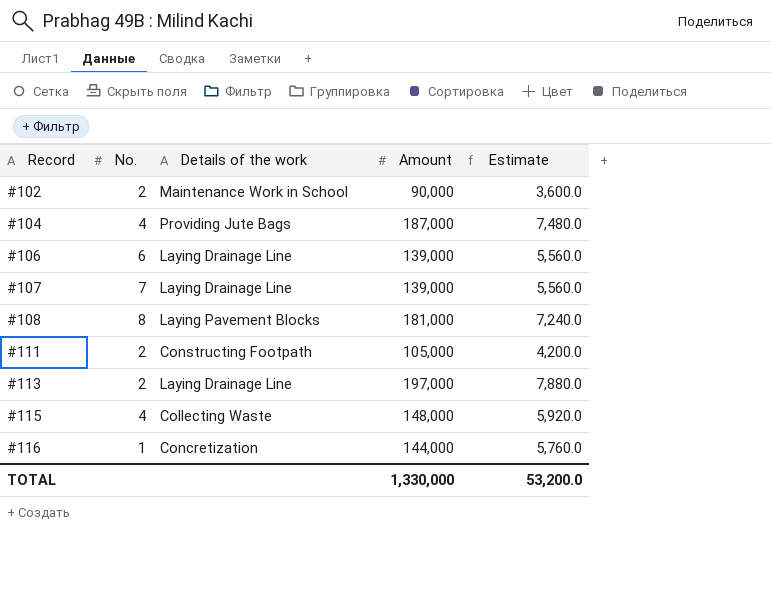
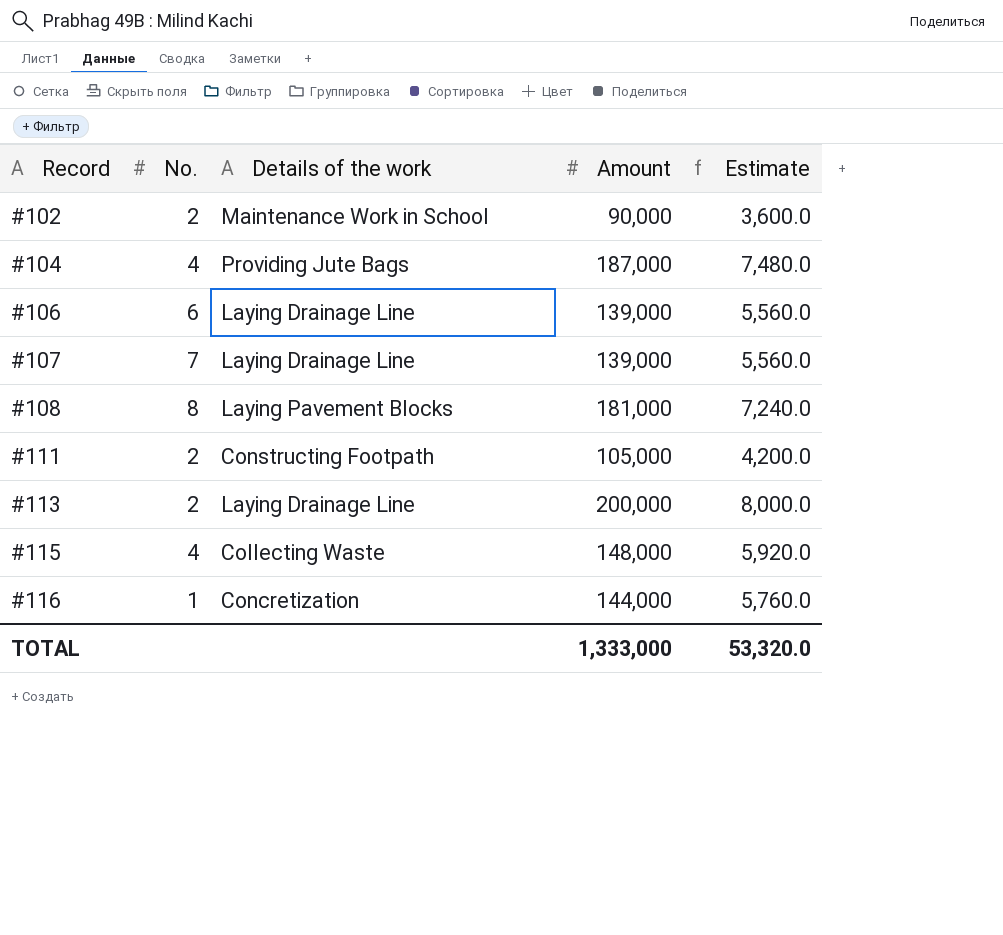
#113 | Amount: 197,000 -> 200,000
#113 | Estimate: 7,880.0 -> 8,000.0
TOTAL | Amount: 1,330,000 -> 1,333,000
TOTAL | Estimate: 53,200.0 -> 53,320.0

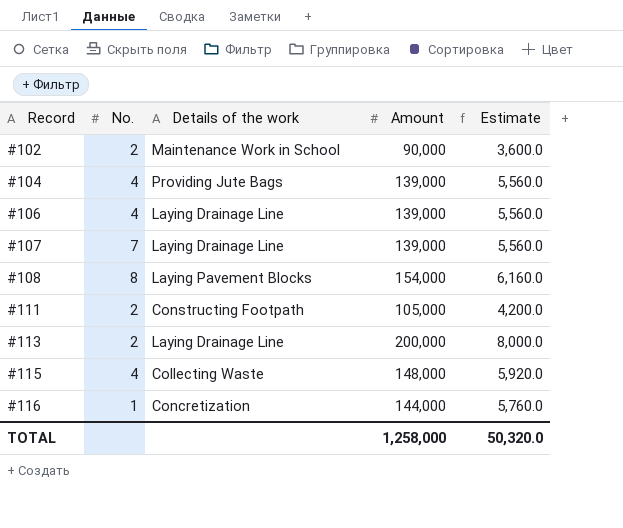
#104 | Amount: 187,000 -> 139,000
#104 | Estimate: 7,480.0 -> 5,560.0
#106 | No.: 6 -> 4
#108 | Amount: 181,000 -> 154,000
#108 | Estimate: 7,240.0 -> 6,160.0
TOTAL | Amount: 1,333,000 -> 1,258,000
TOTAL | Estimate: 53,320.0 -> 50,320.0

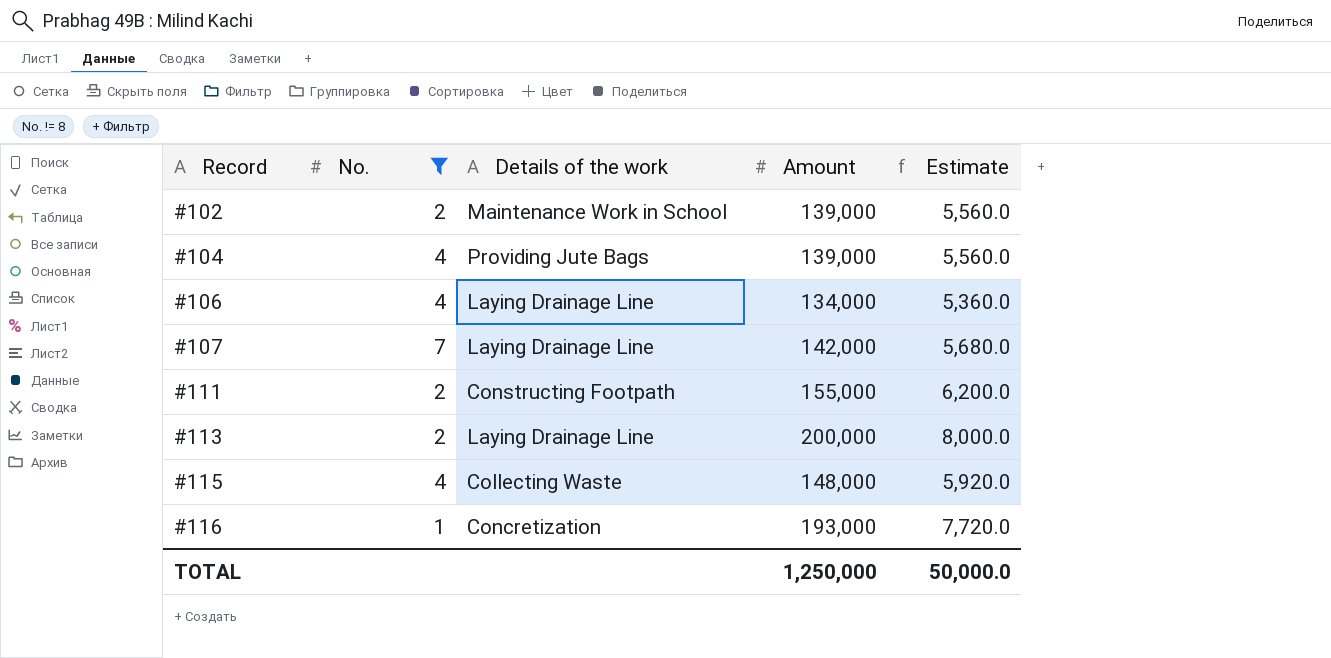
filter: none -> No. != 8
#102 | Amount: 90,000 -> 139,000
#102 | Estimate: 3,600.0 -> 5,560.0
#106 | Amount: 139,000 -> 134,000
#106 | Estimate: 5,560.0 -> 5,360.0
#107 | Amount: 139,000 -> 142,000
#107 | Estimate: 5,560.0 -> 5,680.0
#111 | Amount: 105,000 -> 155,000
#111 | Estimate: 4,200.0 -> 6,200.0
#116 | Amount: 144,000 -> 193,000
#116 | Estimate: 5,760.0 -> 7,720.0
TOTAL | Amount: 1,258,000 -> 1,250,000
TOTAL | Estimate: 50,320.0 -> 50,000.0

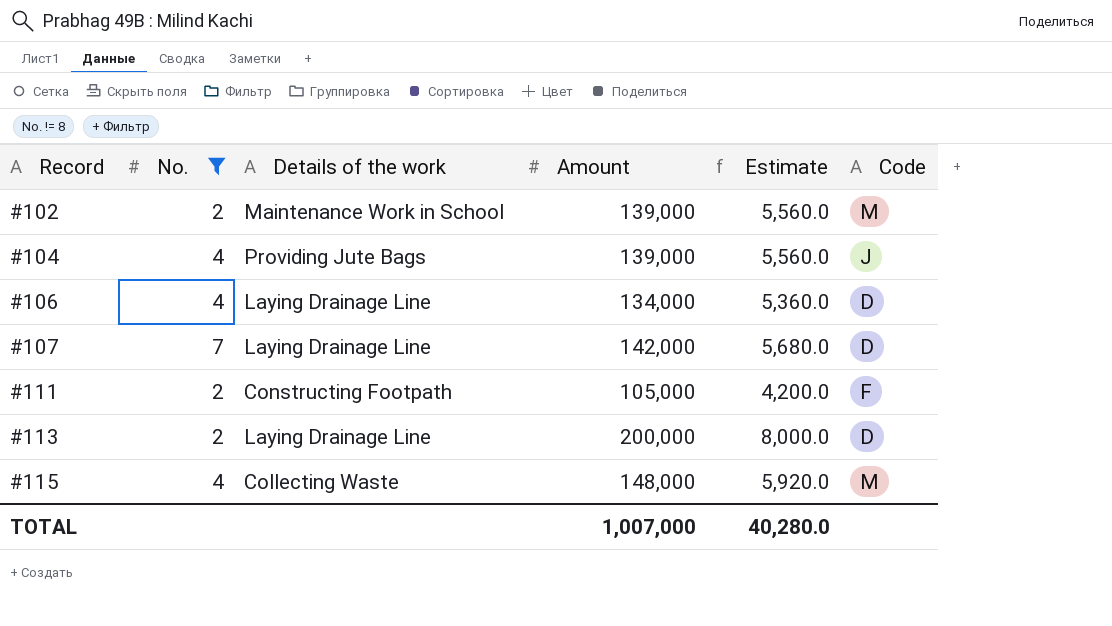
column Code | position: none -> 6
row #116: 1 | Concretization | 193,000 | 7,720.0 -> none
#111 | Amount: 155,000 -> 105,000
#111 | Estimate: 6,200.0 -> 4,200.0
TOTAL | Amount: 1,250,000 -> 1,007,000
TOTAL | Estimate: 50,000.0 -> 40,280.0

